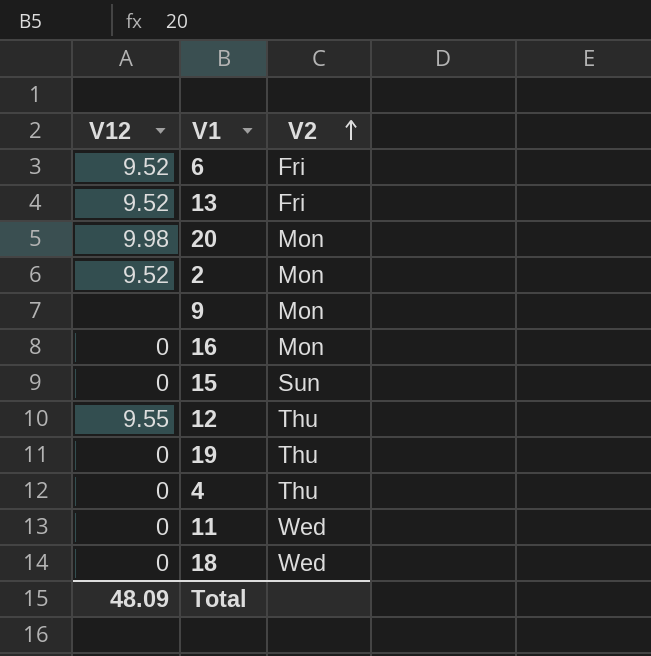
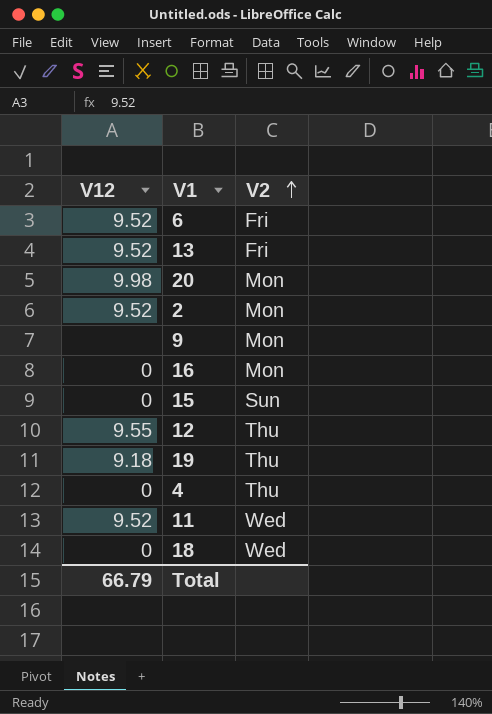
19 | V12: 0 -> 9.18
11 | V12: 0 -> 9.52
Total | V12: 48.09 -> 66.79

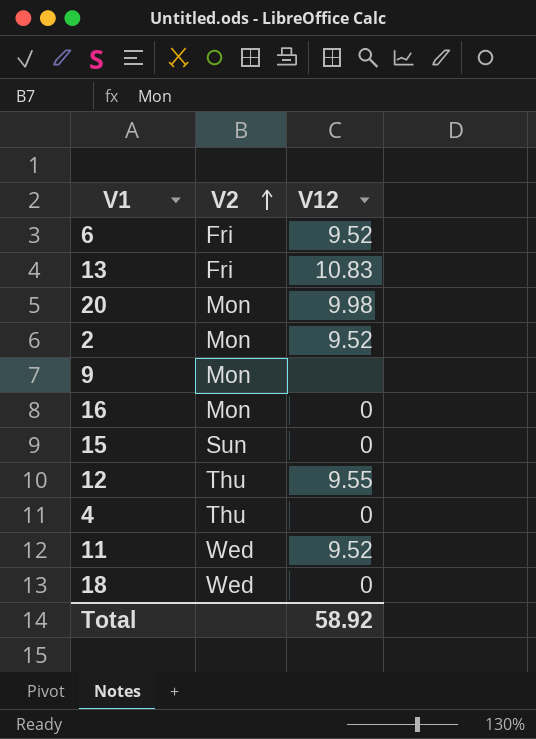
column V12 | position: 1 -> 3
row 19: 9.18 | Thu -> none
13 | V12: 9.52 -> 10.83
Total | V12: 66.79 -> 58.92

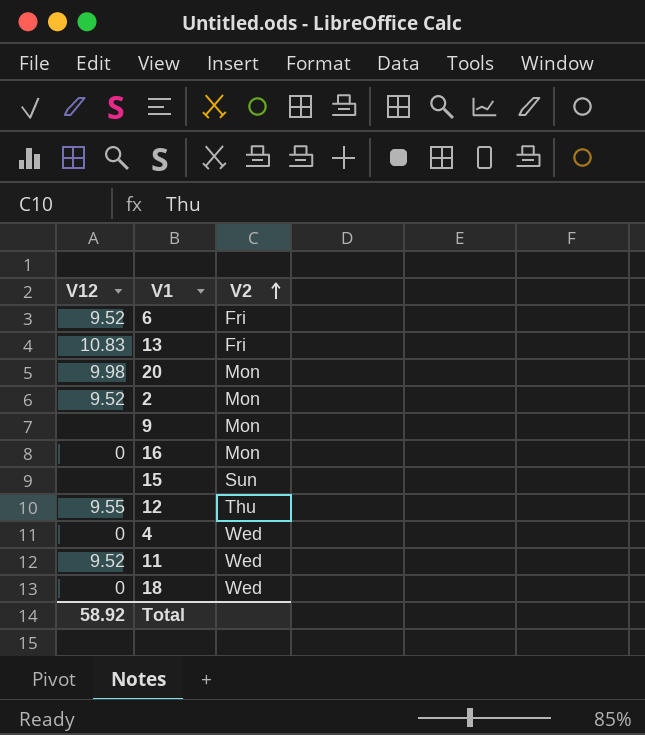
column V12 | position: 3 -> 1
15 | V12: 0 -> none
4 | V2: Thu -> Wed

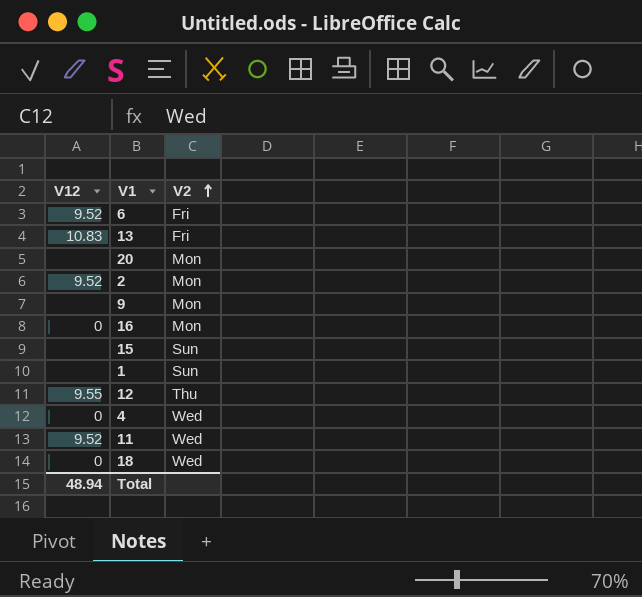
20 | V12: 9.98 -> none
row 1: none -> none | Sun
Total | V12: 58.92 -> 48.94

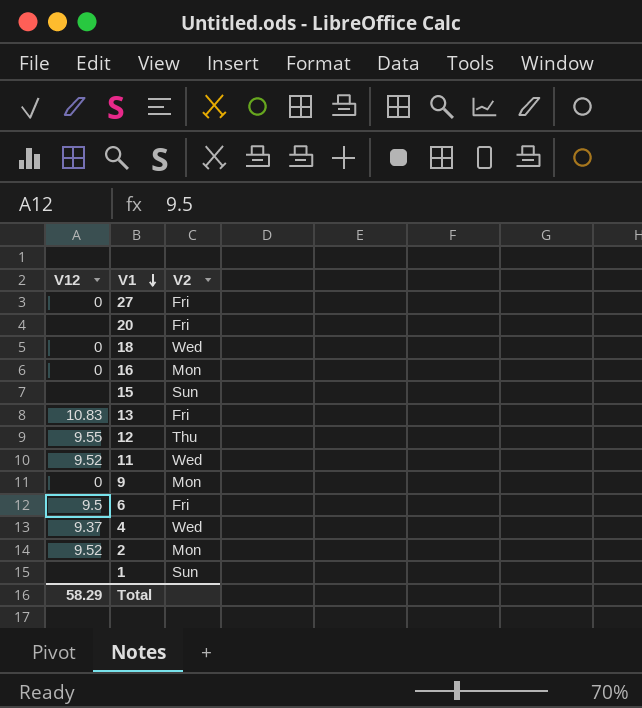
row order: V2 ascending -> V1 descending
row 27: none -> 0 | Fri
20 | V2: Mon -> Fri
9 | V12: none -> 0
6 | V12: 9.52 -> 9.5
4 | V12: 0 -> 9.37
Total | V12: 48.94 -> 58.29

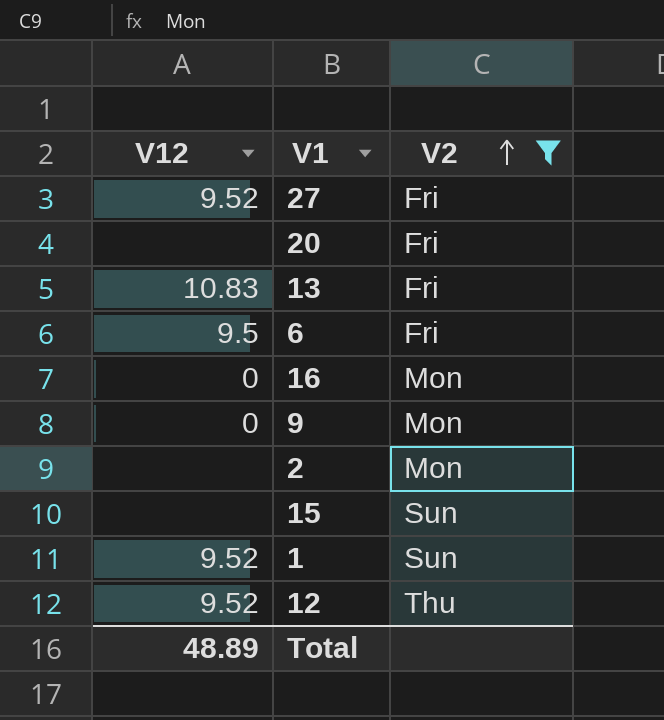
filter: none -> V2 != Wed
row order: V1 descending -> V2 ascending
27 | V12: 0 -> 9.52
2 | V12: 9.52 -> none
1 | V12: none -> 9.52
12 | V12: 9.55 -> 9.52
Total | V12: 58.29 -> 48.89

